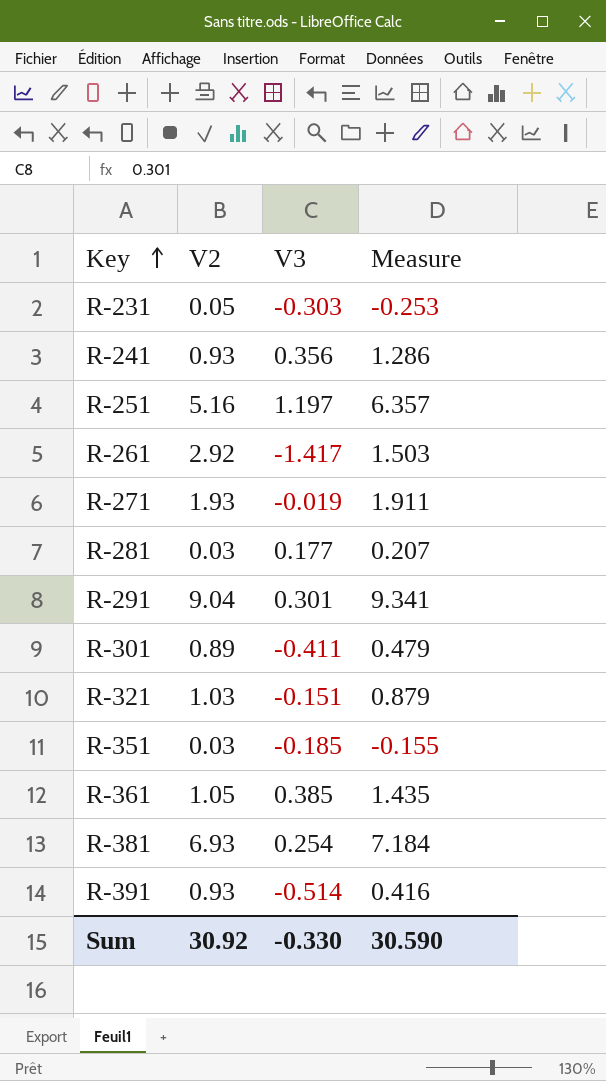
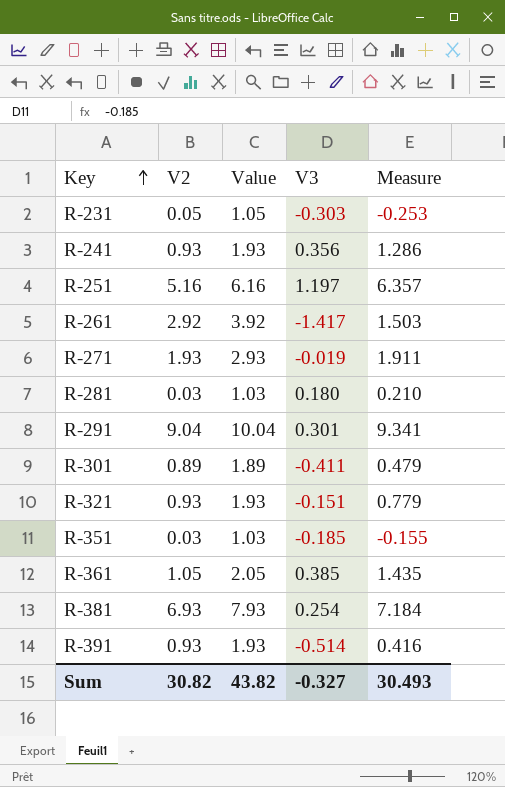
column Value | formula: none -> [V2] + 1
R-281 | V3: 0.177 -> 0.180
R-281 | Measure: 0.207 -> 0.210
R-321 | V2: 1.03 -> 0.93
R-321 | Measure: 0.879 -> 0.779
Sum | V2: 30.92 -> 30.82
Sum | V3: -0.330 -> -0.327
Sum | Measure: 30.590 -> 30.493

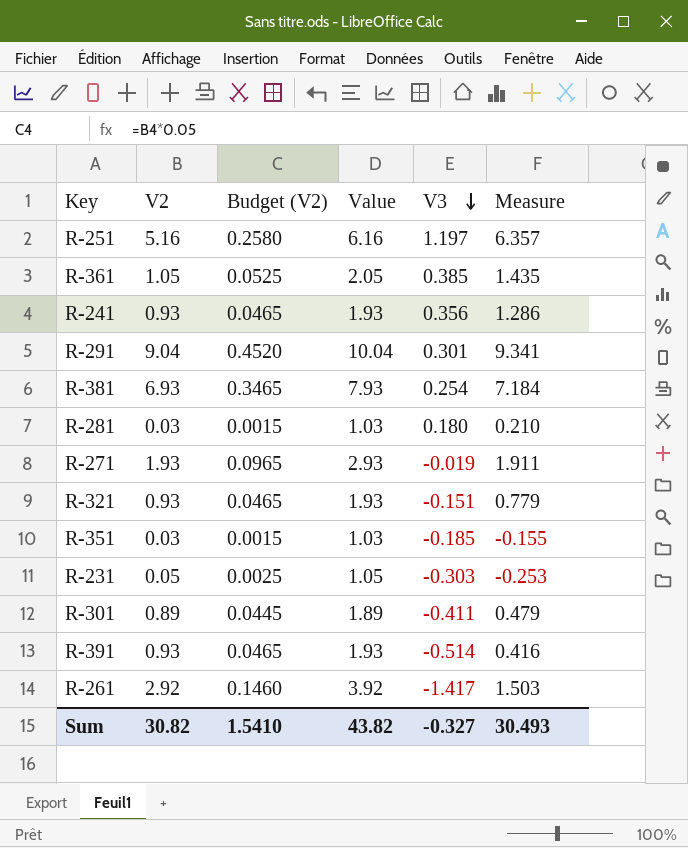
row order: Key ascending -> V3 descending
column Budget (V2) | formula: none -> [V2] * 0.05

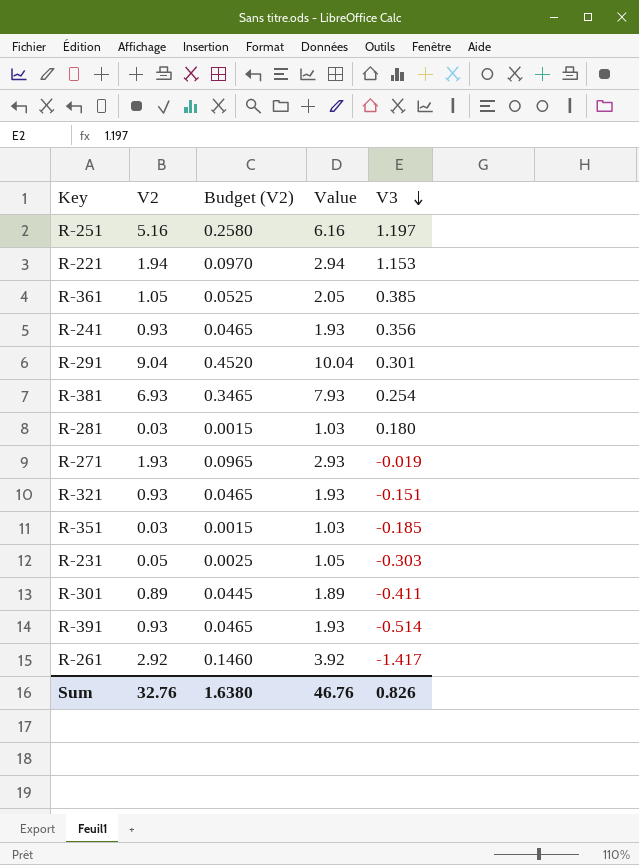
column Measure | formula: [V2] + [V3] -> none
row R-221: none -> 1.94 | 0.0970 | 2.94 | 1.153
Sum | V2: 30.82 -> 32.76
Sum | Budget (V2): 1.5410 -> 1.6380
Sum | Value: 43.82 -> 46.76
Sum | V3: -0.327 -> 0.826

